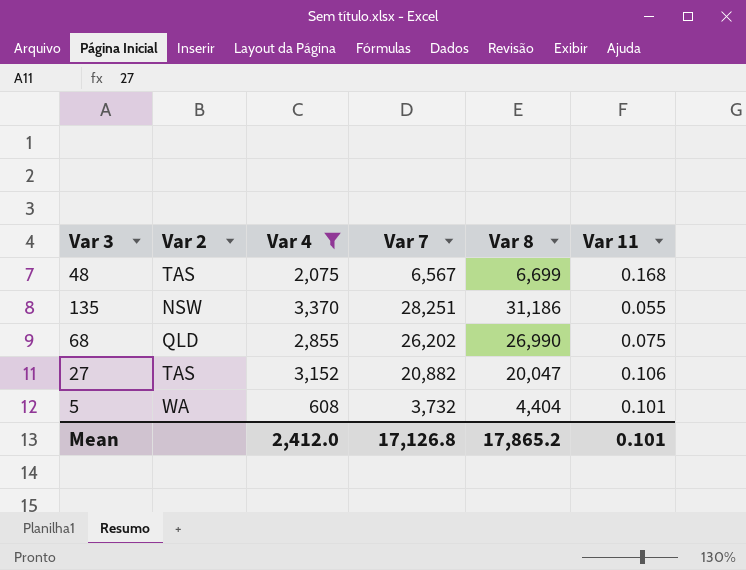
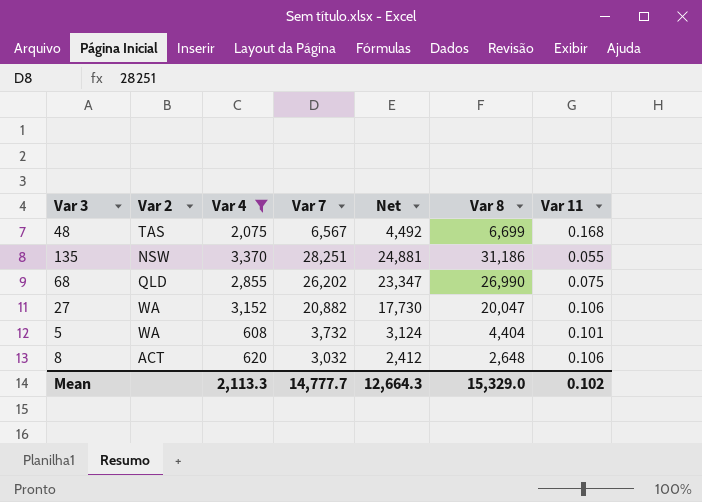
column Net | formula: none -> [Var 7] - [Var 4]
27 | Var 2: TAS -> WA
row 8: none -> ACT | 620 | 3,032 | 2,412 | 2,648 | 0.106
Mean | Var 4: 2,412.0 -> 2,113.3
Mean | Var 7: 17,126.8 -> 14,777.7
Mean | Var 8: 17,865.2 -> 15,329.0
Mean | Var 11: 0.101 -> 0.102

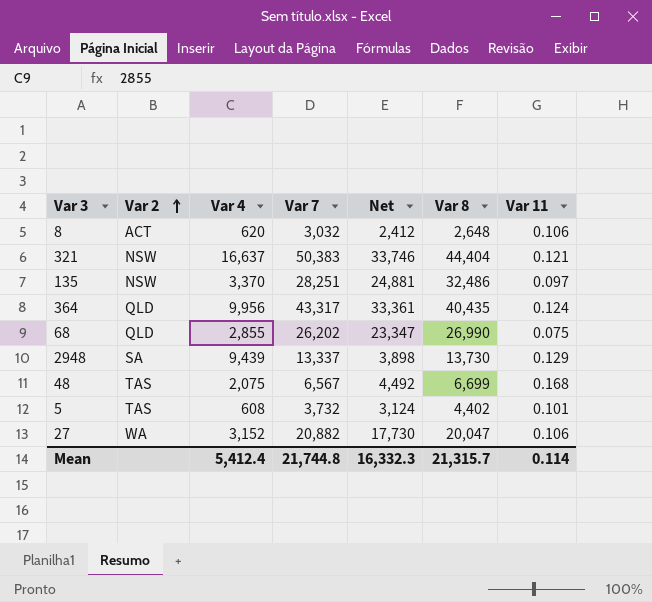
filter: Var 4 <= 3,370 -> none
row order: none -> Var 2 ascending
135 | Var 8: 31,186 -> 32,486
135 | Var 11: 0.055 -> 0.097
5 | Var 2: WA -> TAS
5 | Var 8: 4,404 -> 4,402
Mean | Var 4: 2,113.3 -> 5,412.4
Mean | Var 7: 14,777.7 -> 21,744.8
Mean | Net: 12,664.3 -> 16,332.3
Mean | Var 8: 15,329.0 -> 21,315.7
Mean | Var 11: 0.102 -> 0.114

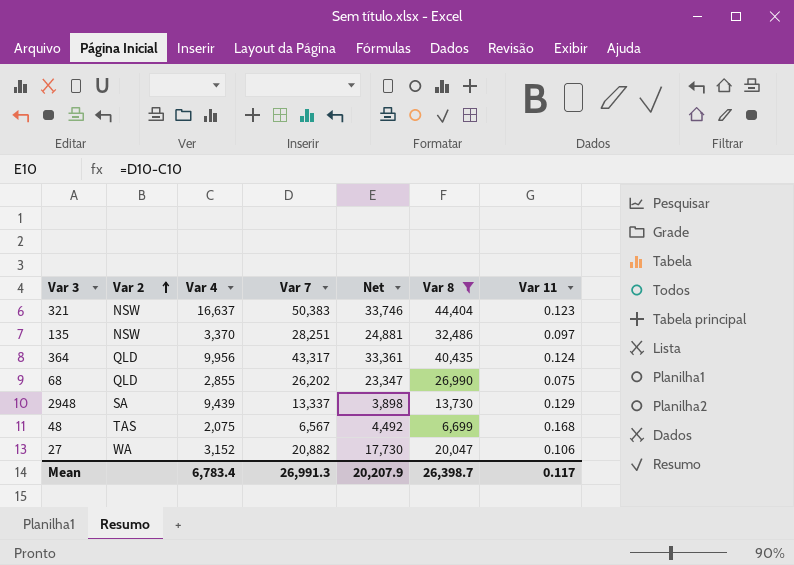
filter: none -> Var 8 >= 6,699
321 | Var 11: 0.121 -> 0.123
Mean | Var 4: 5,412.4 -> 6,783.4
Mean | Var 7: 21,744.8 -> 26,991.3
Mean | Net: 16,332.3 -> 20,207.9
Mean | Var 8: 21,315.7 -> 26,398.7
Mean | Var 11: 0.114 -> 0.117

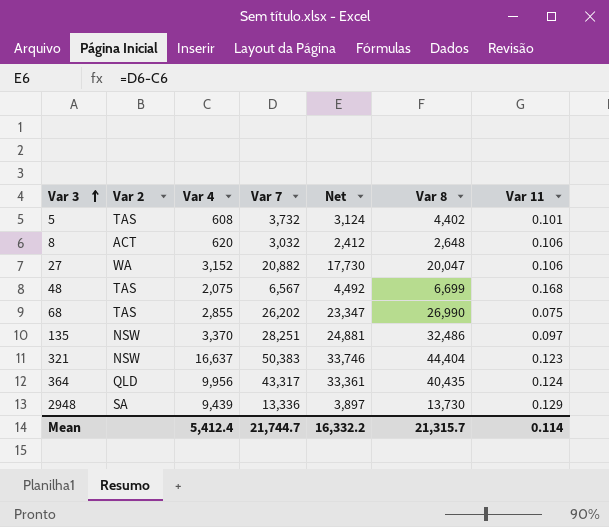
filter: Var 8 >= 6,699 -> none
row order: Var 2 ascending -> Var 3 ascending
68 | Var 2: QLD -> TAS
2948 | Var 7: 13,337 -> 13,336
2948 | Net: 3,898 -> 3,897
Mean | Var 4: 6,783.4 -> 5,412.4
Mean | Var 7: 26,991.3 -> 21,744.7
Mean | Net: 20,207.9 -> 16,332.2
Mean | Var 8: 26,398.7 -> 21,315.7
Mean | Var 11: 0.117 -> 0.114

